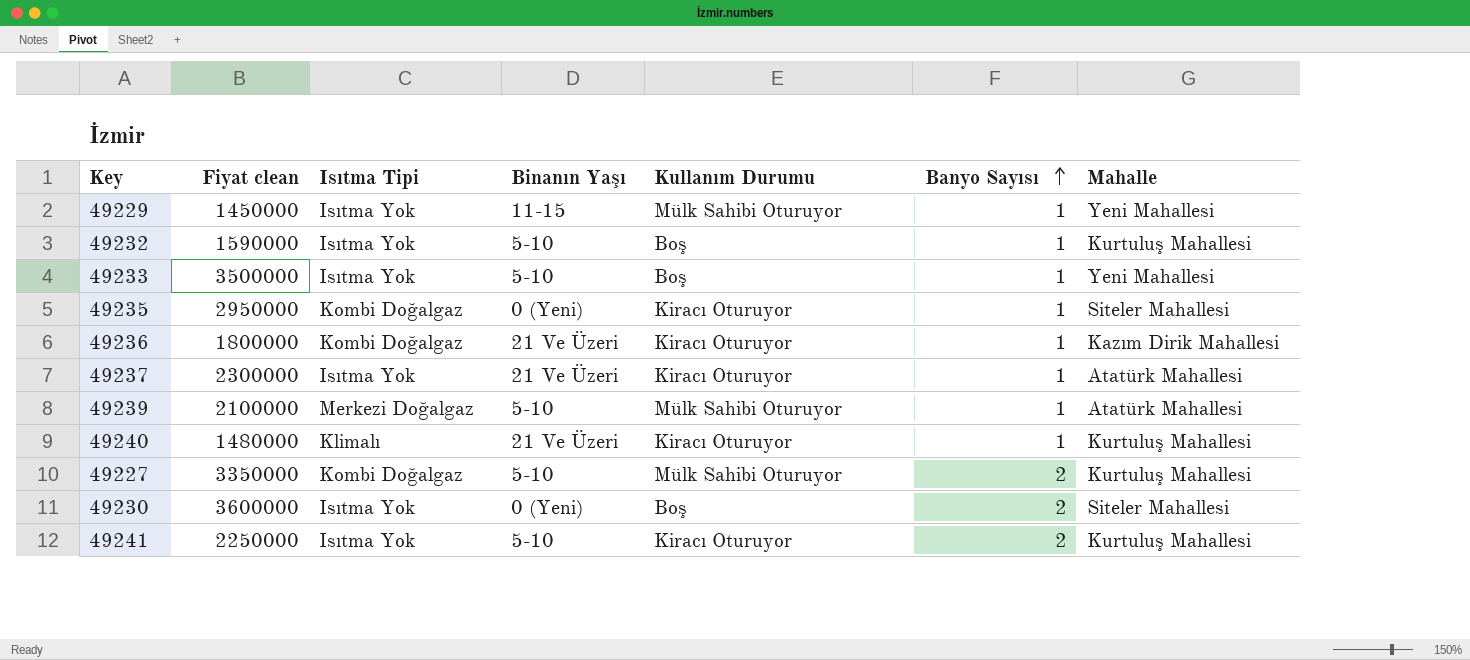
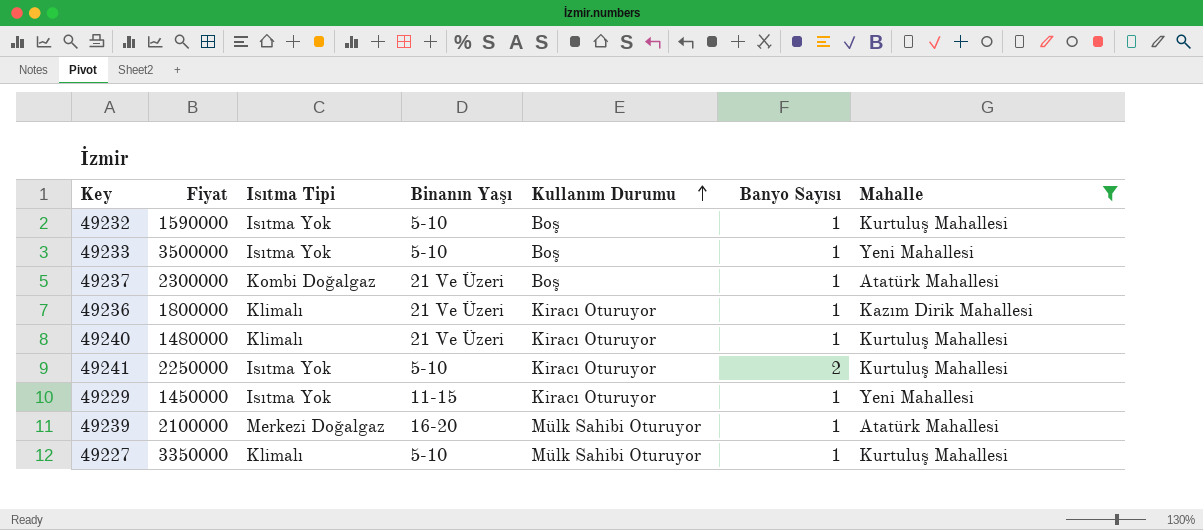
filter: none -> Mahalle != Siteler Mahallesi
row order: Banyo Sayısı ascending -> Kullanım Durumu ascending
column name: Fiyat clean -> Fiyat
49237 | Isıtma Tipi: Isıtma Yok -> Kombi Doğalgaz
49237 | Kullanım Durumu: Kiracı Oturuyor -> Boş
49236 | Isıtma Tipi: Kombi Doğalgaz -> Klimalı
49229 | Kullanım Durumu: Mülk Sahibi Oturuyor -> Kiracı Oturuyor
49239 | Binanın Yaşı: 5-10 -> 16-20
49227 | Isıtma Tipi: Kombi Doğalgaz -> Klimalı
49227 | Banyo Sayısı: 2 -> 1

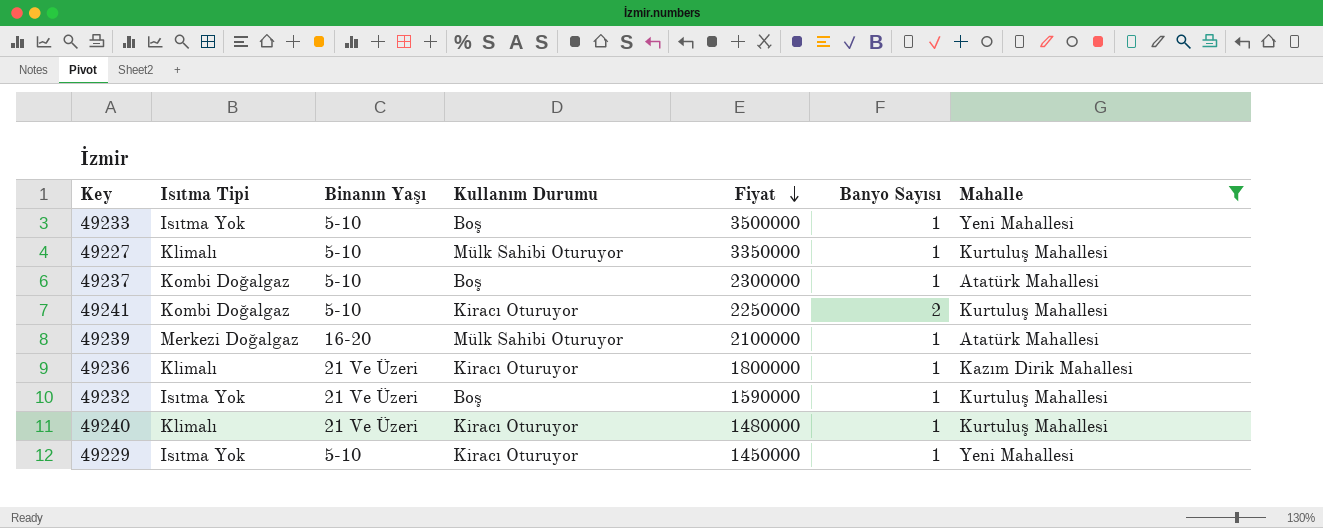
row order: Kullanım Durumu ascending -> Fiyat descending
column Fiyat | position: 2 -> 5
49237 | Binanın Yaşı: 21 Ve Üzeri -> 5-10
49241 | Isıtma Tipi: Isıtma Yok -> Kombi Doğalgaz
49232 | Binanın Yaşı: 5-10 -> 21 Ve Üzeri
49229 | Binanın Yaşı: 11-15 -> 5-10

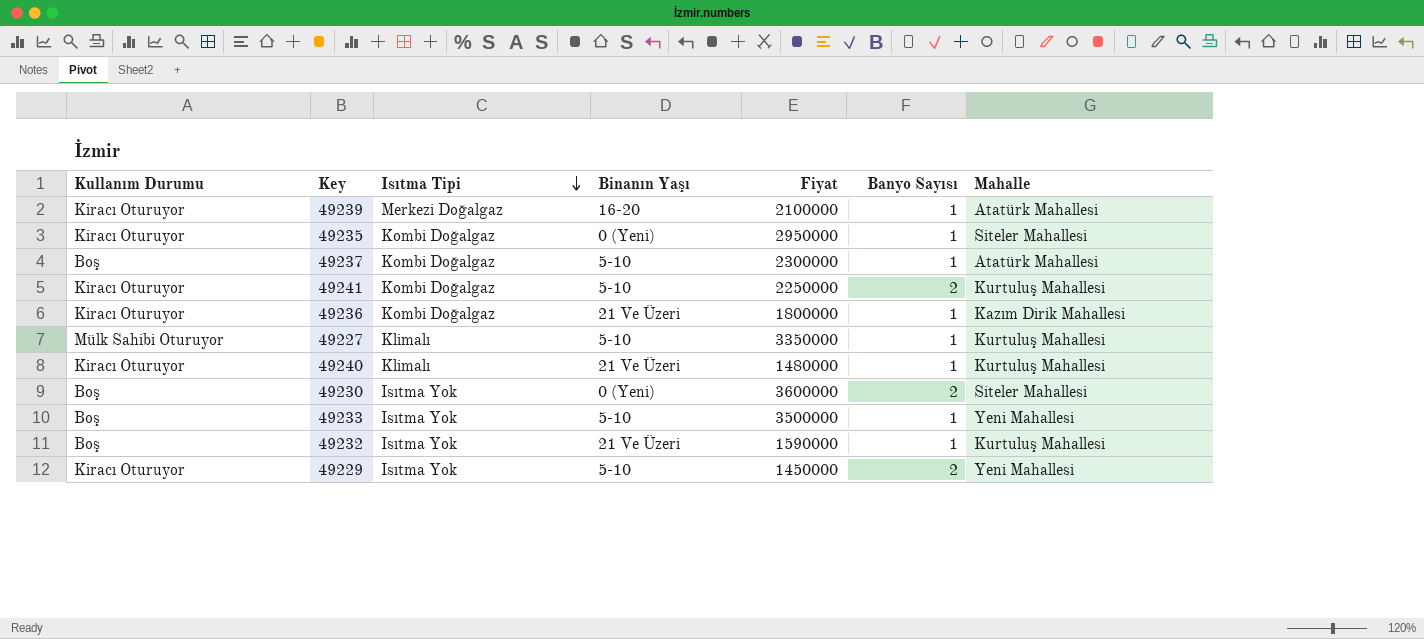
filter: Mahalle != Siteler Mahallesi -> none
row order: Fiyat descending -> Isıtma Tipi descending
column Kullanım Durumu | position: 4 -> 1
49239 | Kullanım Durumu: Mülk Sahibi Oturuyor -> Kiracı Oturuyor
49236 | Isıtma Tipi: Klimalı -> Kombi Doğalgaz
49229 | Banyo Sayısı: 1 -> 2

